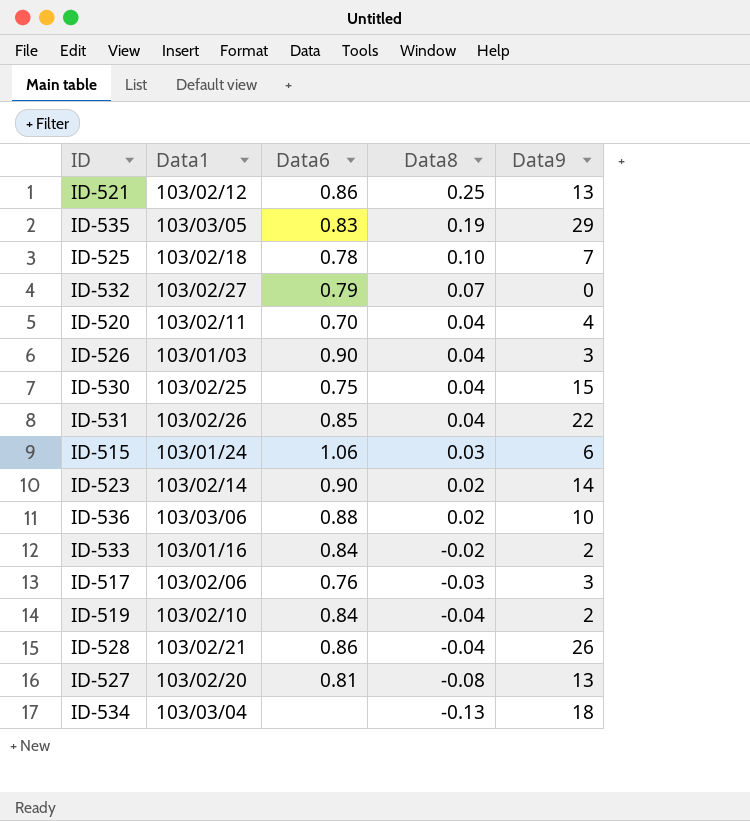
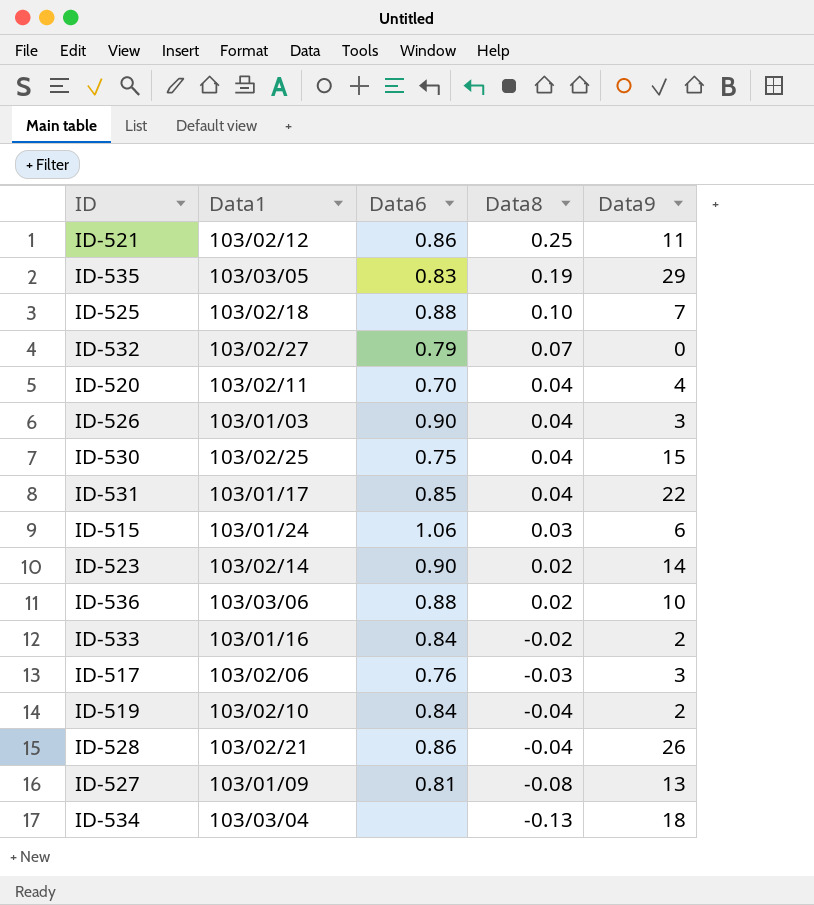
ID-521 | Data9: 13 -> 11
ID-525 | Data6: 0.78 -> 0.88
ID-531 | Data1: 103/02/26 -> 103/01/17
ID-527 | Data1: 103/02/20 -> 103/01/09

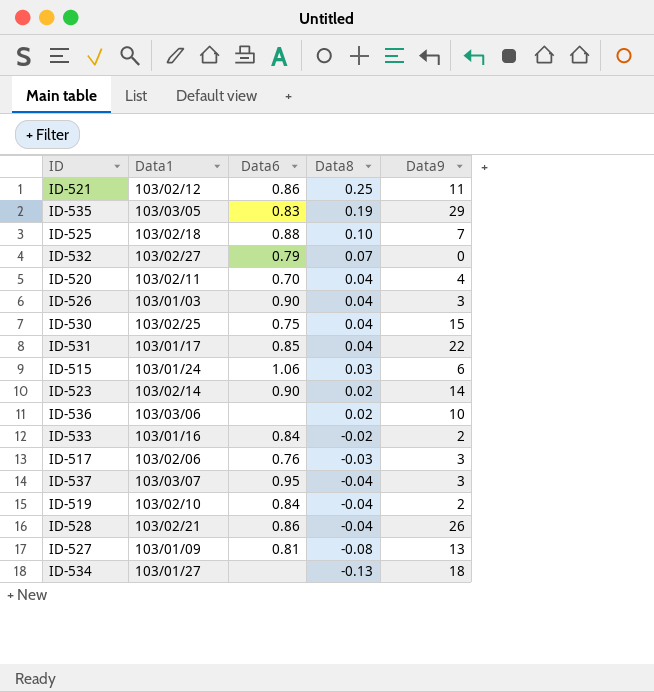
ID-536 | Data6: 0.88 -> none
row ID-537: none -> 103/03/07 | 0.95 | -0.04 | 3
ID-534 | Data1: 103/03/04 -> 103/01/27

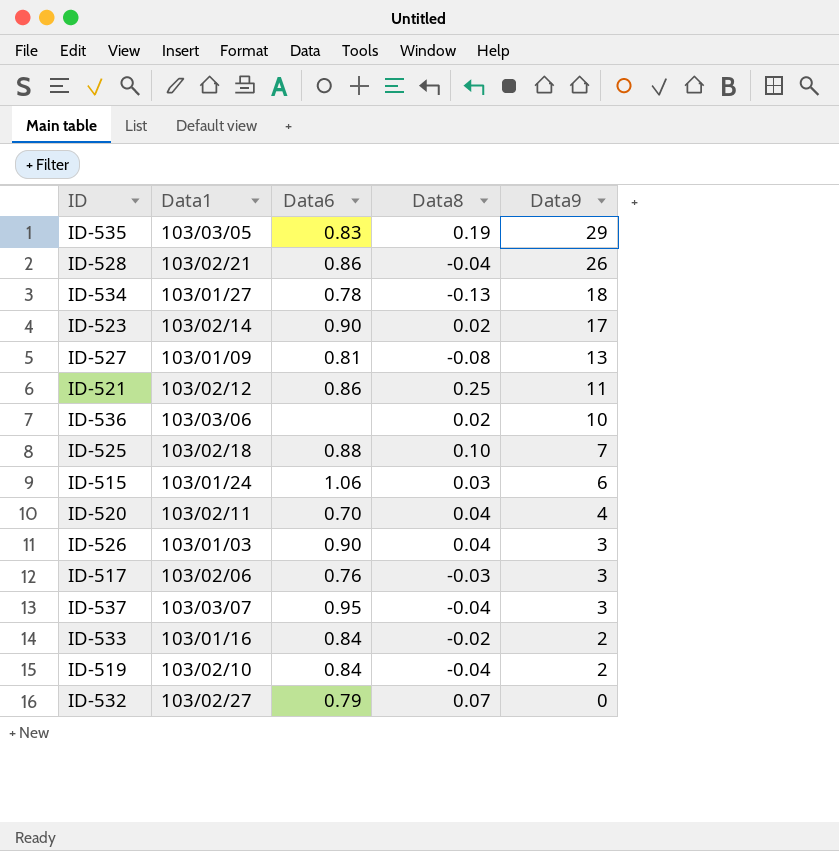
row order: Data8 descending -> Data9 descending
row ID-530: 103/02/25 | 0.75 | 0.04 | 15 -> none
row ID-531: 103/01/17 | 0.85 | 0.04 | 22 -> none
ID-534 | Data6: none -> 0.78
ID-523 | Data9: 14 -> 17

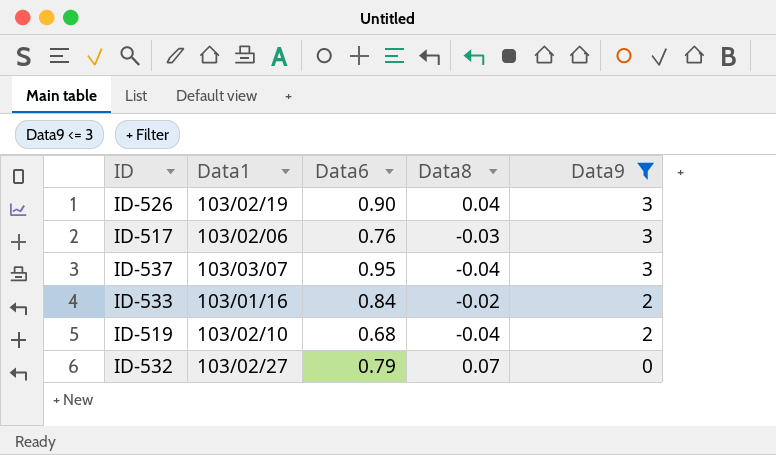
filter: none -> Data9 <= 3
ID-526 | Data1: 103/01/03 -> 103/02/19
ID-519 | Data6: 0.84 -> 0.68

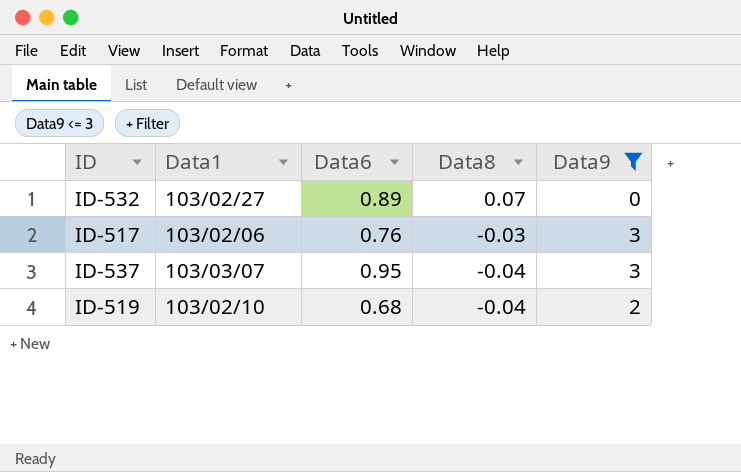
row order: Data9 descending -> Data8 descending
row ID-526: 103/02/19 | 0.90 | 0.04 | 3 -> none
row ID-533: 103/01/16 | 0.84 | -0.02 | 2 -> none
ID-532 | Data6: 0.79 -> 0.89

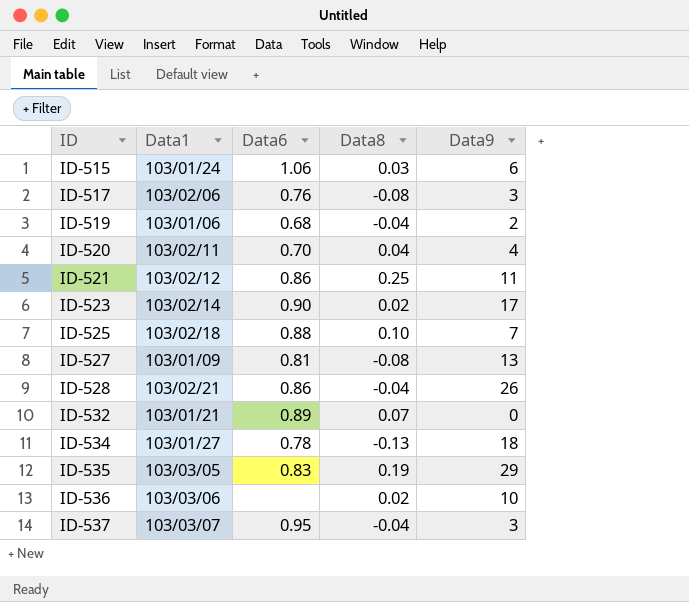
filter: Data9 <= 3 -> none
row order: Data8 descending -> ID ascending
ID-517 | Data8: -0.03 -> -0.08
ID-519 | Data1: 103/02/10 -> 103/01/06
ID-532 | Data1: 103/02/27 -> 103/01/21

